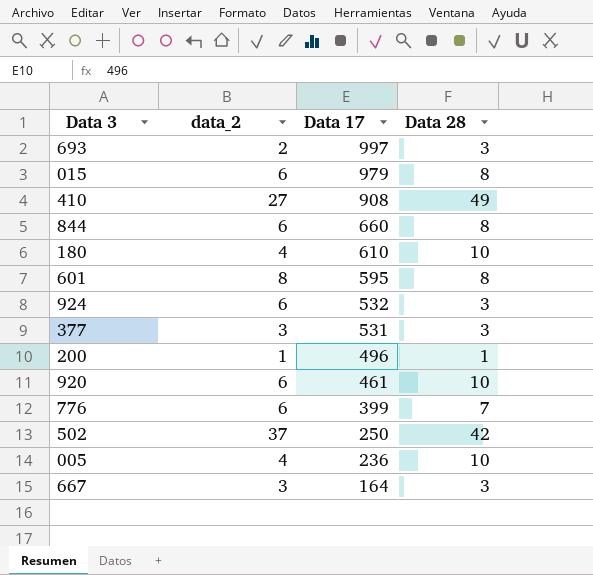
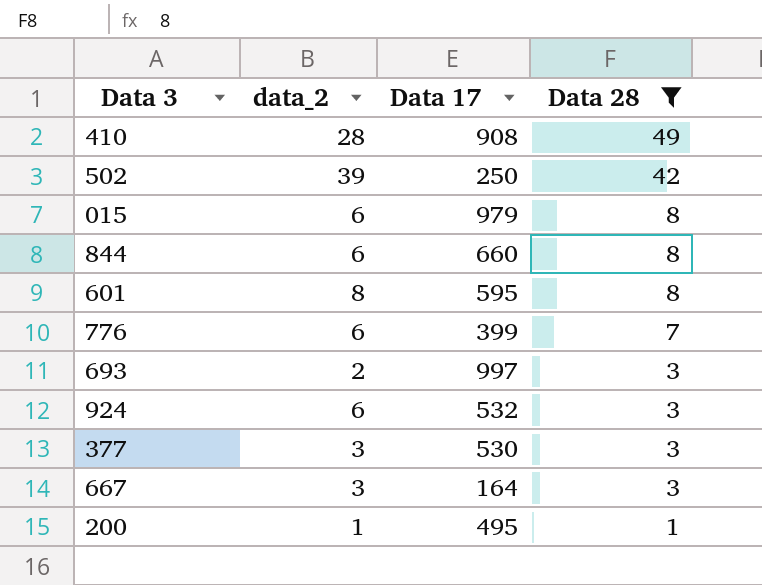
filter: none -> Data 28 != 10
row order: Data 17 descending -> Data 28 descending
410 | data_2: 27 -> 28
502 | data_2: 37 -> 39
377 | Data 17: 531 -> 530
200 | Data 17: 496 -> 495

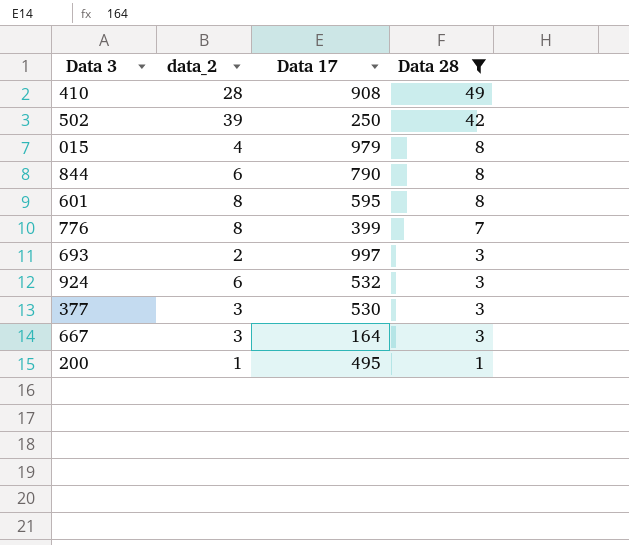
015 | data_2: 6 -> 4
844 | Data 17: 660 -> 790
776 | data_2: 6 -> 8

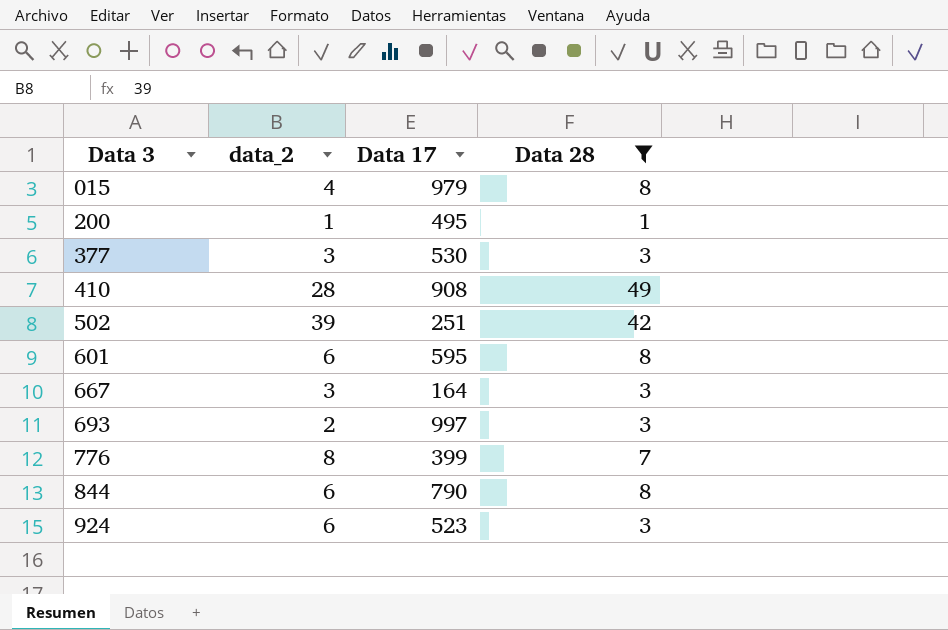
row order: Data 28 descending -> Data 3 ascending
502 | Data 17: 250 -> 251
601 | data_2: 8 -> 6
924 | Data 17: 532 -> 523

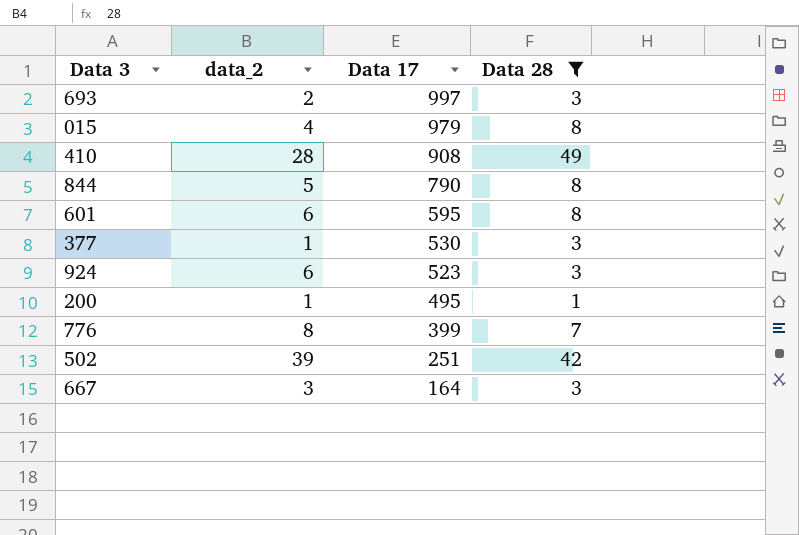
row order: Data 3 ascending -> Data 17 descending
844 | data_2: 6 -> 5
377 | data_2: 3 -> 1

